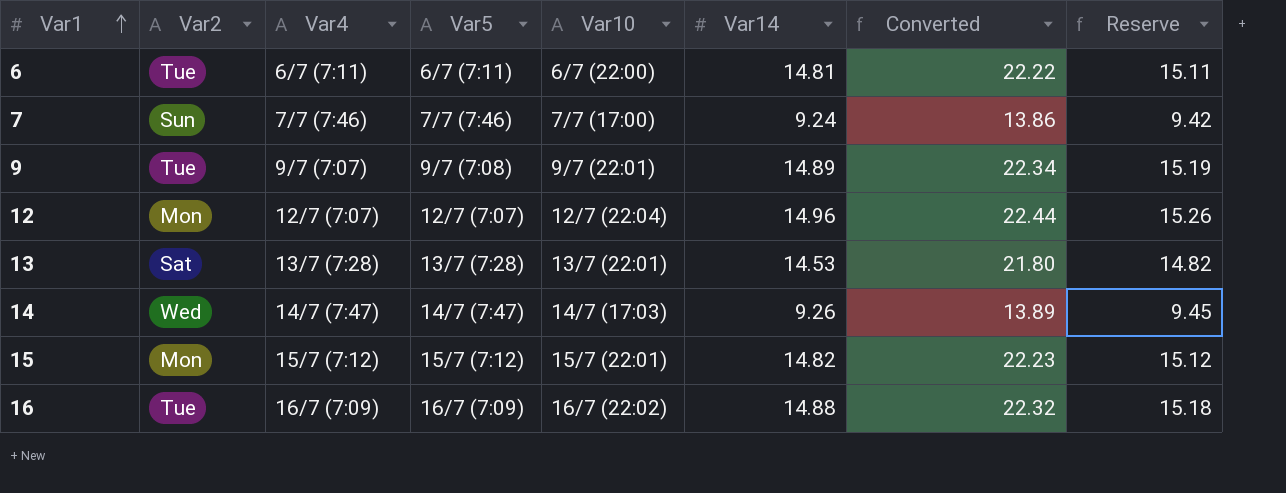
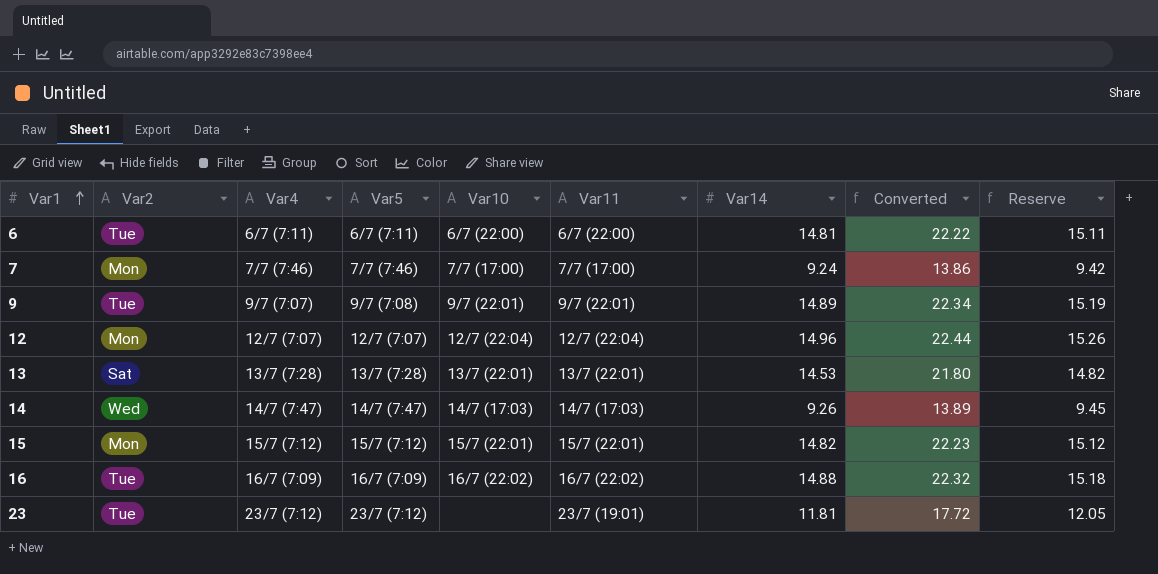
column Var11 | position: none -> 6
7 | Var2: Sun -> Mon
row 23: none -> Tue | 23/7 (7:12) | 23/7 (7:12) | none | 23/7 (19:01) | 11.81 | 17.72 | 12.05

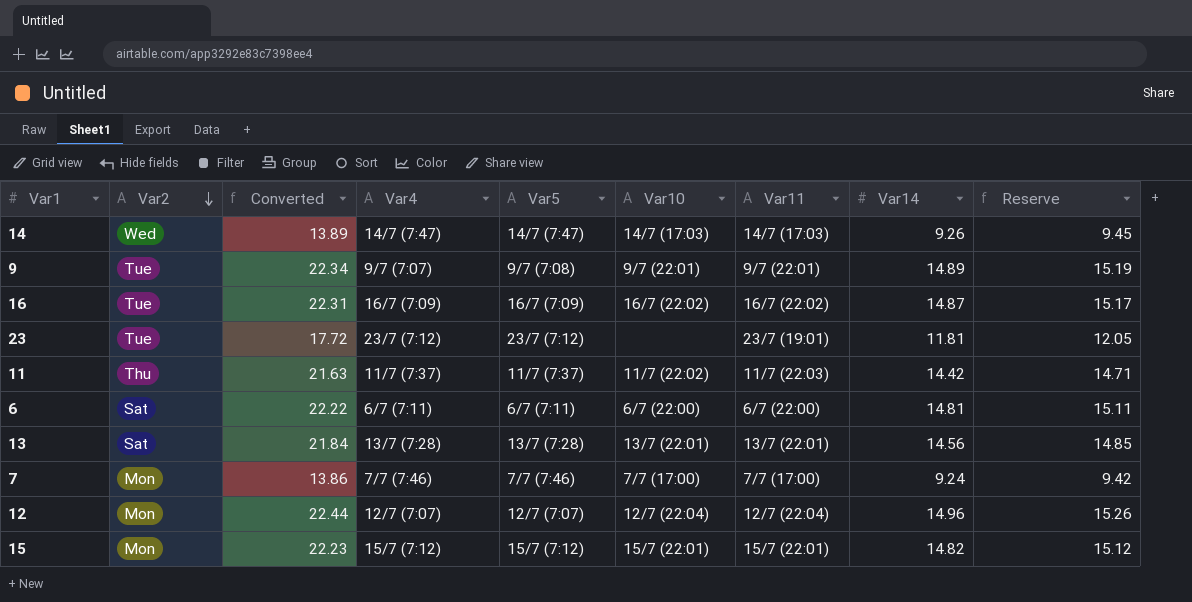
row order: Var1 ascending -> Var2 descending
column Converted | position: 8 -> 3
16 | Converted: 22.32 -> 22.31
16 | Var14: 14.88 -> 14.87
16 | Reserve: 15.18 -> 15.17
row 11: none -> Thu | 21.63 | 11/7 (7:37) | 11/7 (7:37) | 11/7 (22:02) | 11/7 (22:03) | 14.42 | 14.71
6 | Var2: Tue -> Sat
13 | Converted: 21.80 -> 21.84
13 | Var14: 14.53 -> 14.56
13 | Reserve: 14.82 -> 14.85

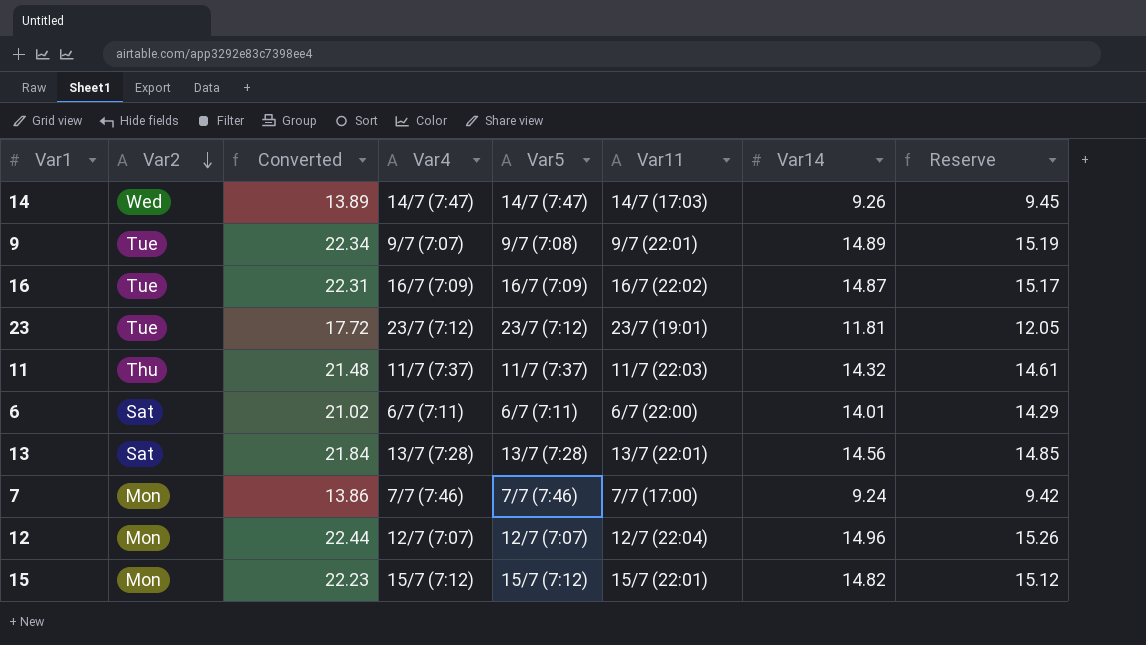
column Var10 | position: 6 -> none
11 | Converted: 21.63 -> 21.48
11 | Var14: 14.42 -> 14.32
11 | Reserve: 14.71 -> 14.61
6 | Converted: 22.22 -> 21.02
6 | Var14: 14.81 -> 14.01
6 | Reserve: 15.11 -> 14.29

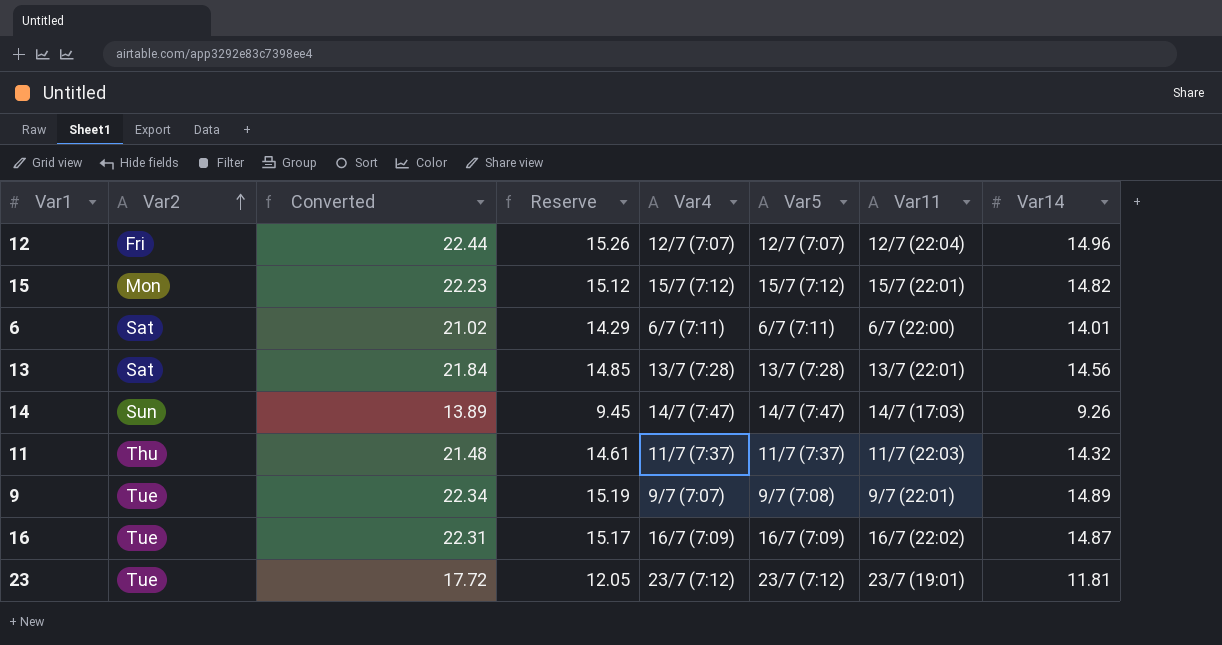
row order: Var2 descending -> Var2 ascending
column Reserve | position: 8 -> 4
row 7: Mon | 13.86 | 7/7 (7:46) | 7/7 (7:46) | 7/7 (17:00) | 9.24 | 9.42 -> none
12 | Var2: Mon -> Fri
14 | Var2: Wed -> Sun

